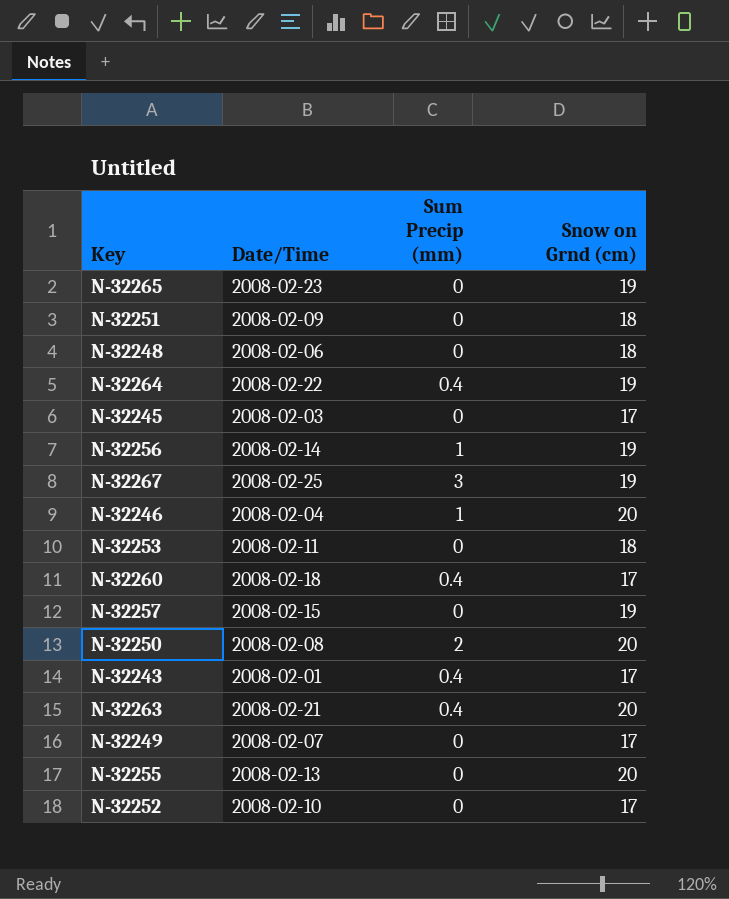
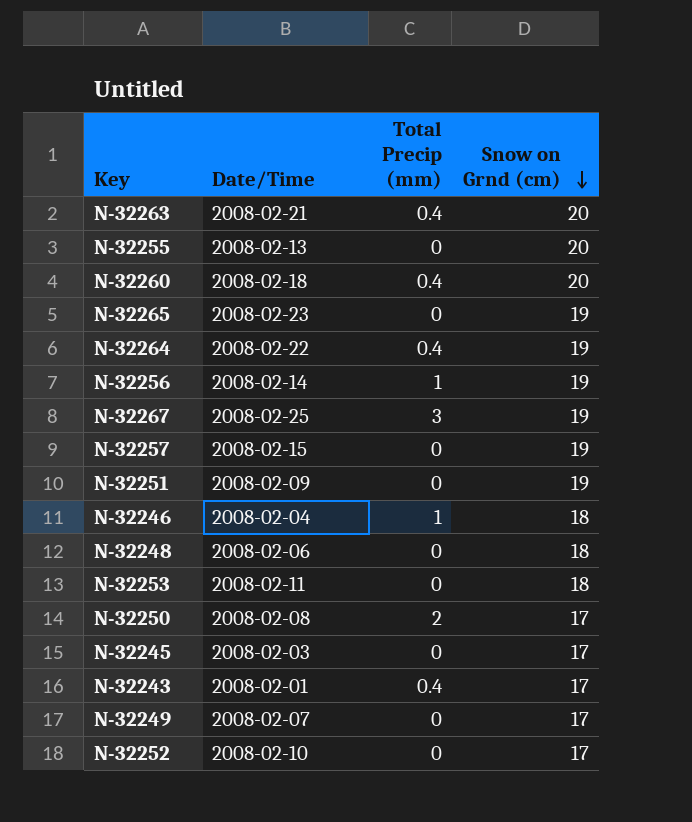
row order: none -> Snow on Grnd (cm) descending
column name: Sum Precip (mm) -> Total Precip (mm)
N-32260 | Snow on Grnd (cm): 17 -> 20
N-32251 | Snow on Grnd (cm): 18 -> 19
N-32246 | Snow on Grnd (cm): 20 -> 18
N-32250 | Snow on Grnd (cm): 20 -> 17

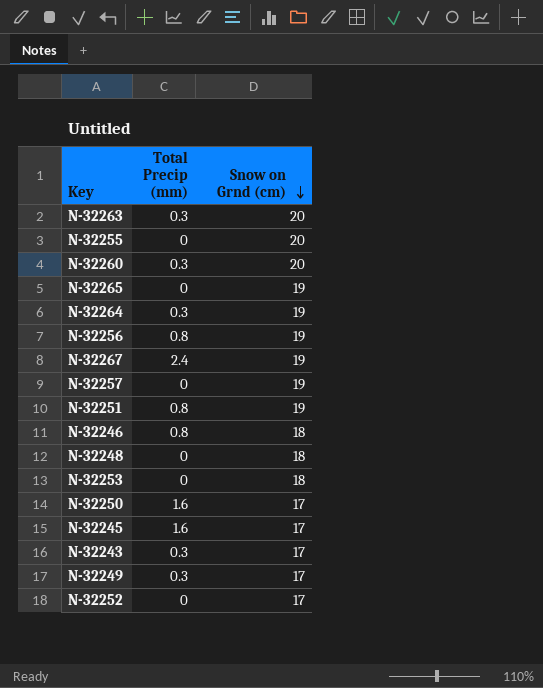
column Date/Time | position: 2 -> none
N-32263 | Total Precip (mm): 0.4 -> 0.3
N-32260 | Total Precip (mm): 0.4 -> 0.3
N-32264 | Total Precip (mm): 0.4 -> 0.3
N-32256 | Total Precip (mm): 1 -> 0.8
N-32267 | Total Precip (mm): 3 -> 2.4
N-32251 | Total Precip (mm): 0 -> 0.8
N-32246 | Total Precip (mm): 1 -> 0.8
N-32250 | Total Precip (mm): 2 -> 1.6
N-32245 | Total Precip (mm): 0 -> 1.6
N-32243 | Total Precip (mm): 0.4 -> 0.3
N-32249 | Total Precip (mm): 0 -> 0.3

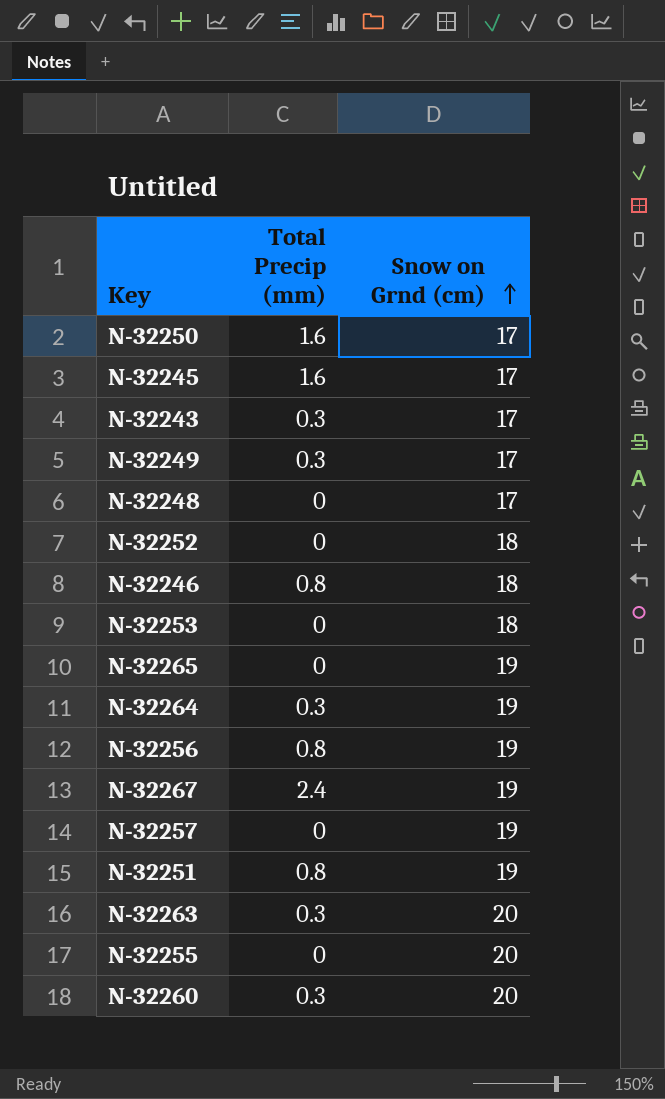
row order: Snow on Grnd (cm) descending -> Snow on Grnd (cm) ascending
N-32248 | Snow on Grnd (cm): 18 -> 17
N-32252 | Snow on Grnd (cm): 17 -> 18

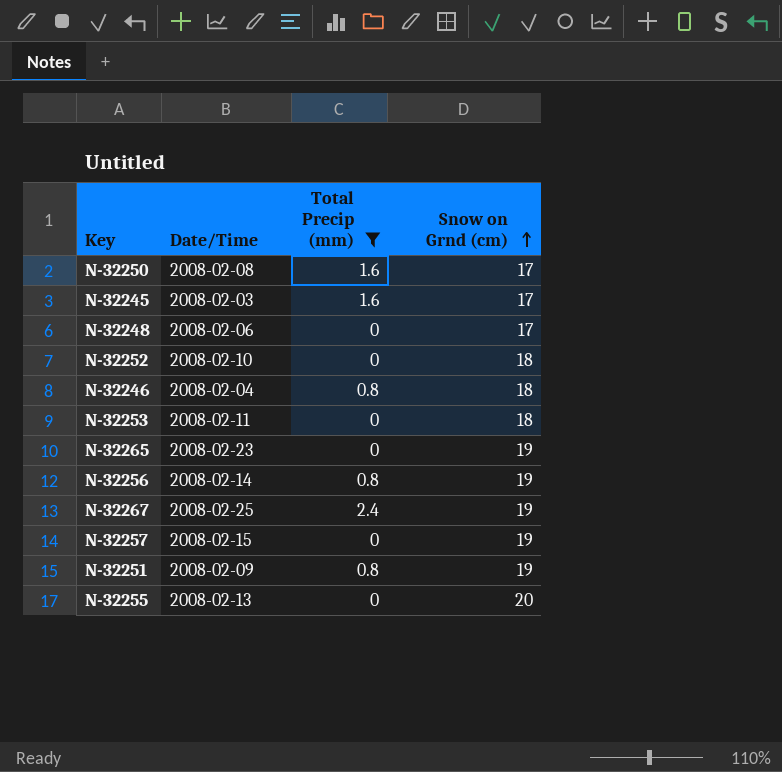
filter: none -> Total Precip (mm) != 0.3
column Date/Time | position: none -> 2

